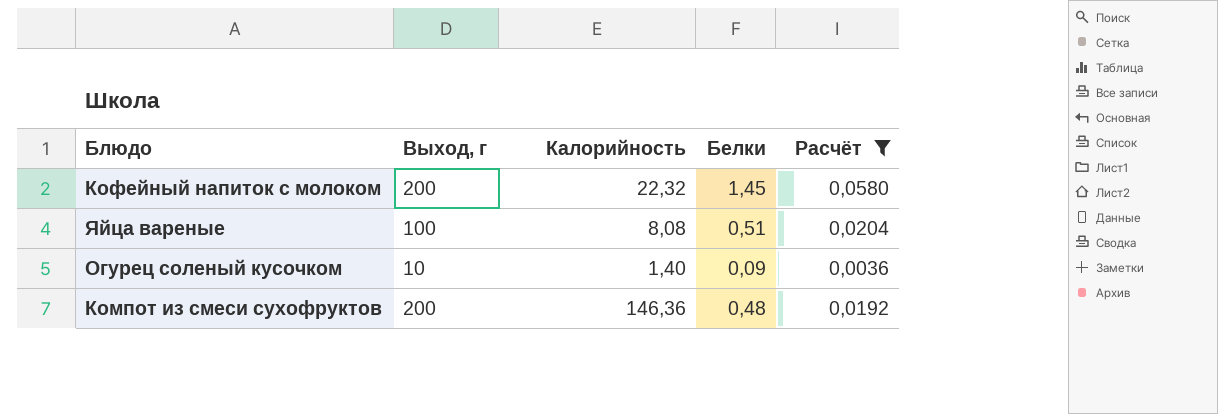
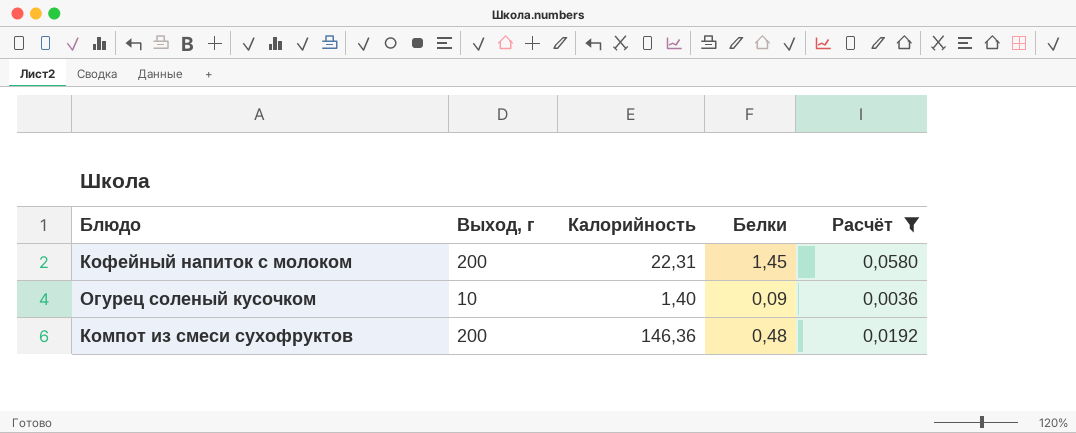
row Яйца вареные: 100 | 8,08 | 0,51 | 0,0204 -> none
Кофейный напиток с молоком | Калорийность: 22,32 -> 22,31

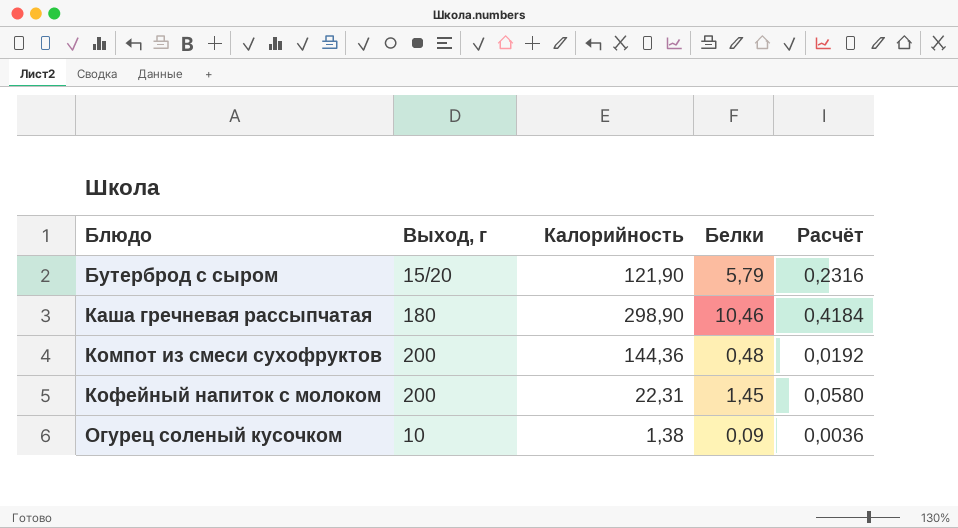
filter: Расчёт <= 0,0580 -> none
row order: none -> Блюдо ascending
Компот из смеси сухофруктов | Калорийность: 146,36 -> 144,36
Огурец соленый кусочком | Калорийность: 1,40 -> 1,38

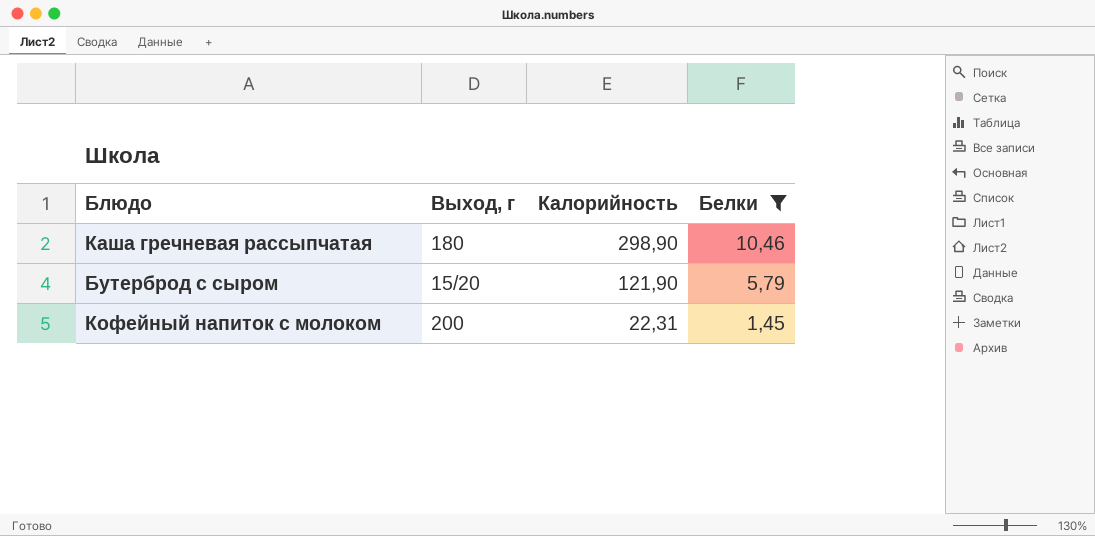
filter: none -> Белки >= 1,45
row order: Блюдо ascending -> Калорийность descending
column Расчёт | formula: [Белки] * 0,04 -> none

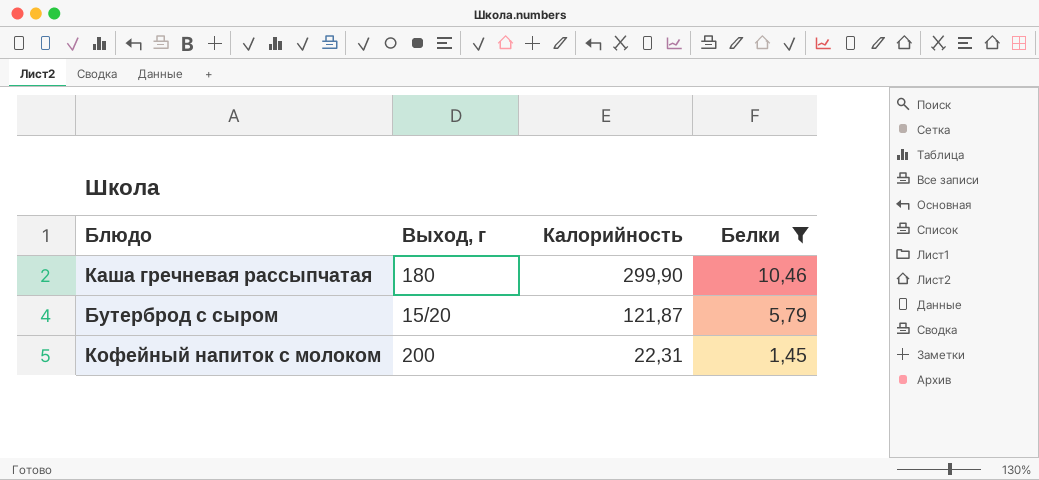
Каша гречневая рассыпчатая | Калорийность: 298,90 -> 299,90
Бутерброд с сыром | Калорийность: 121,90 -> 121,87

